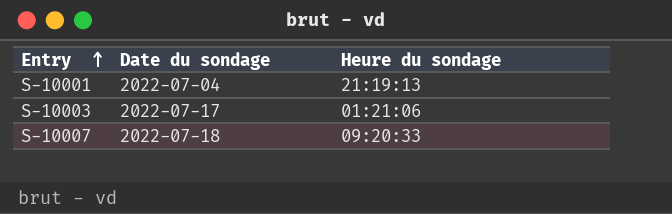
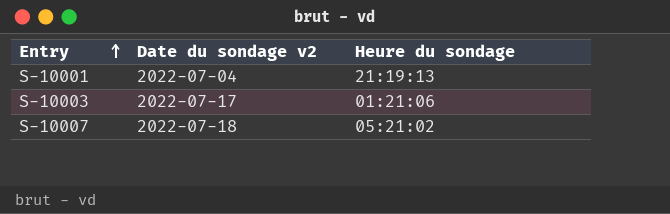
column name: Date du sondage -> Date du sondage v2
S-10007 | Heure du sondage: 09:20:33 -> 05:21:02

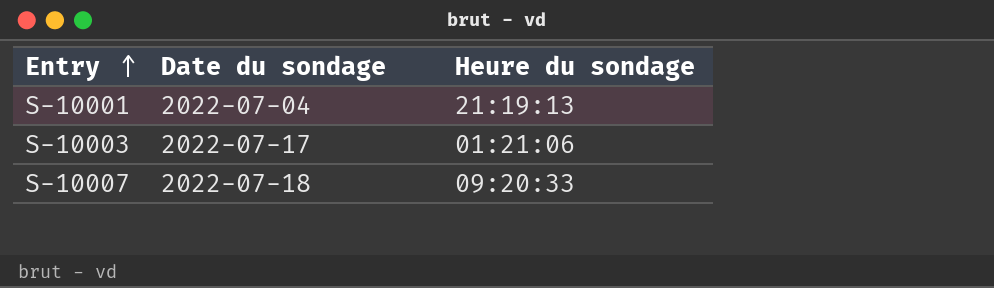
column name: Date du sondage v2 -> Date du sondage
S-10007 | Heure du sondage: 05:21:02 -> 09:20:33

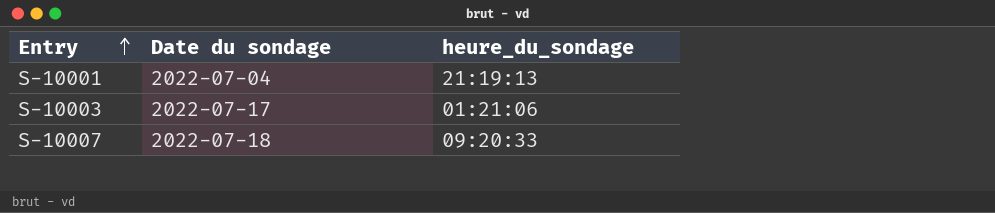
column name: Heure du sondage -> heure_du_sondage

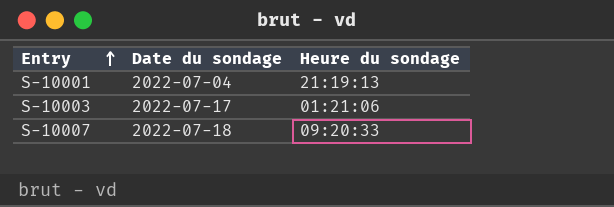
column name: heure_du_sondage -> Heure du sondage

